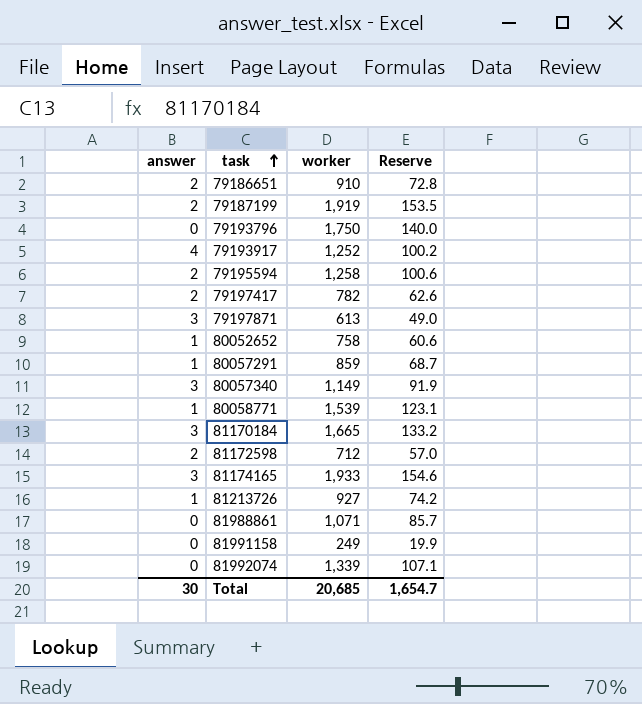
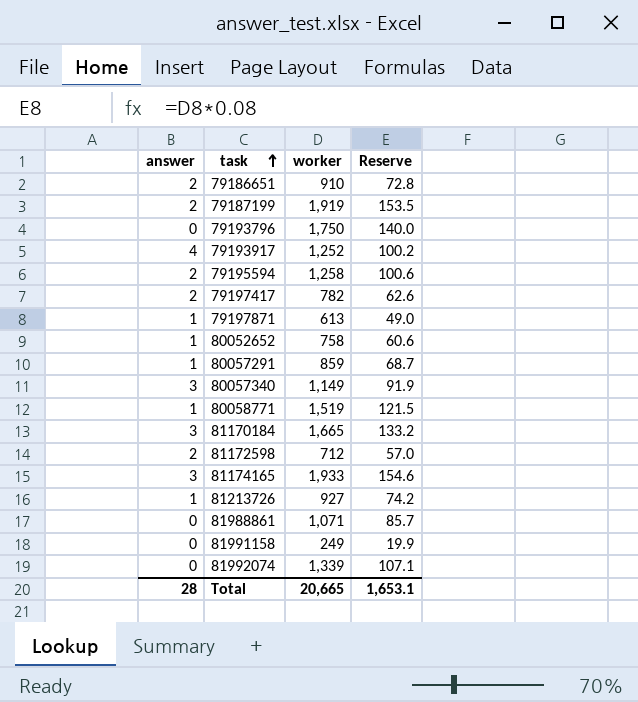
79197871 | answer: 3 -> 1
80058771 | worker: 1,539 -> 1,519
80058771 | Reserve: 123.1 -> 121.5
Total | answer: 30 -> 28
Total | worker: 20,685 -> 20,665
Total | Reserve: 1,654.7 -> 1,653.1

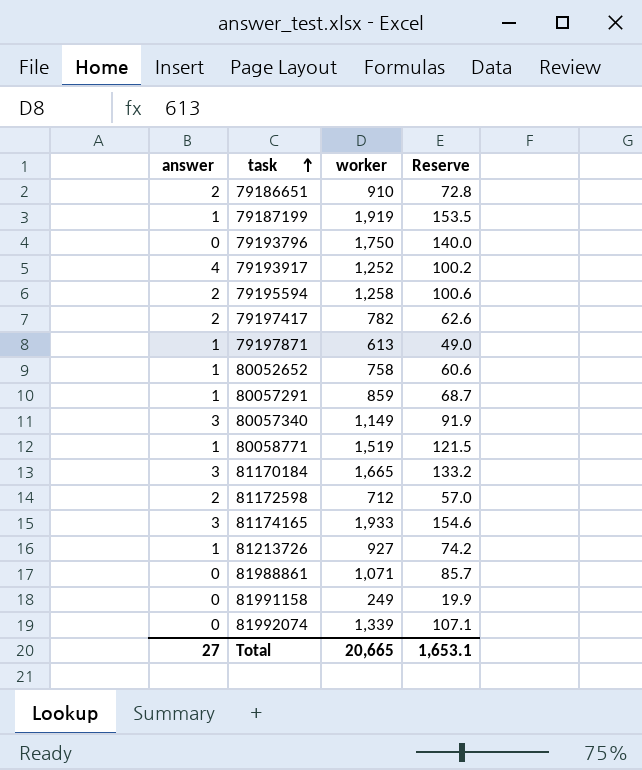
79187199 | answer: 2 -> 1
Total | answer: 28 -> 27

